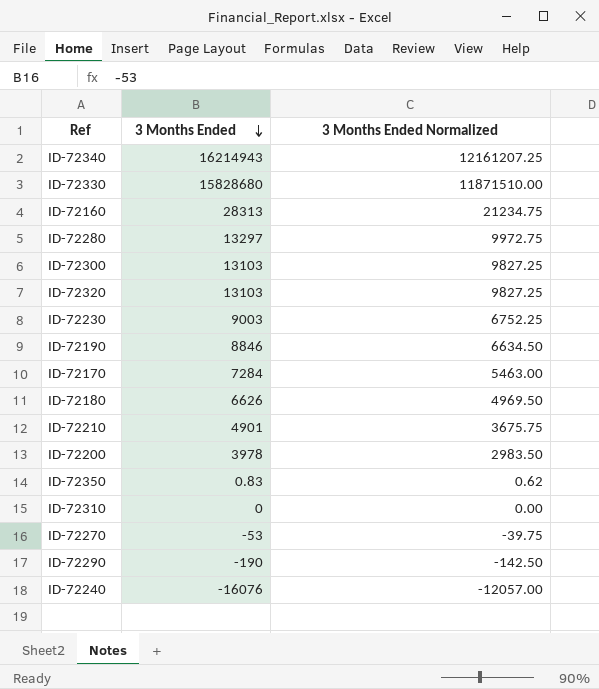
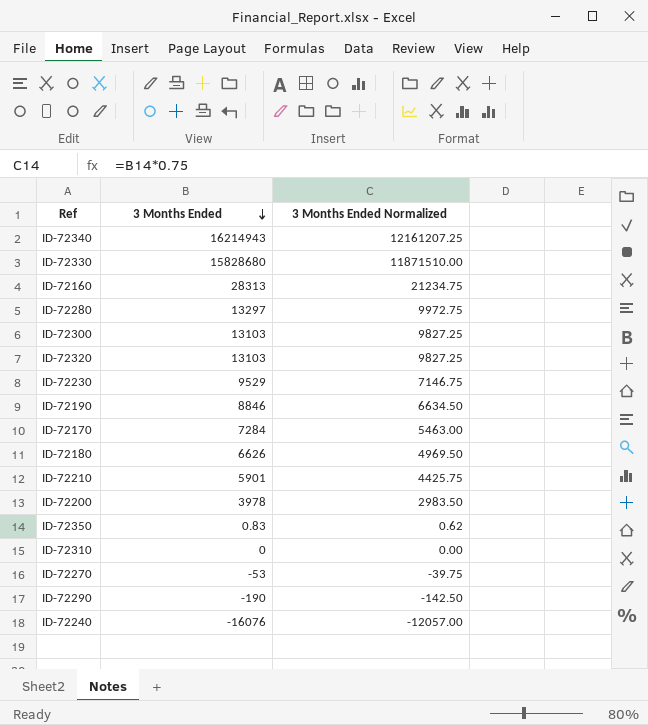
ID-72230 | 3 Months Ended: 9003 -> 9529
ID-72230 | 3 Months Ended Normalized: 6752.25 -> 7146.75
ID-72210 | 3 Months Ended: 4901 -> 5901
ID-72210 | 3 Months Ended Normalized: 3675.75 -> 4425.75

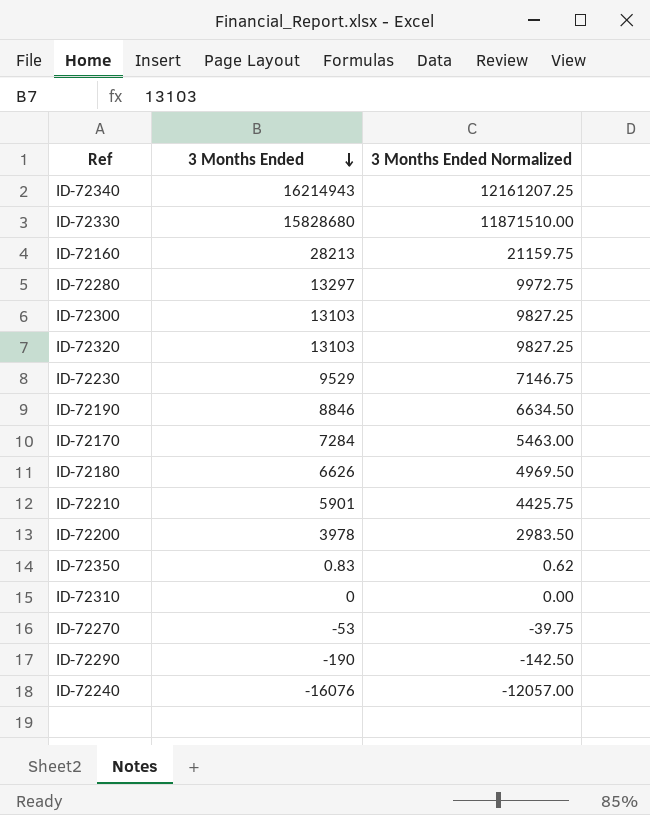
ID-72160 | 3 Months Ended: 28313 -> 28213
ID-72160 | 3 Months Ended Normalized: 21234.75 -> 21159.75

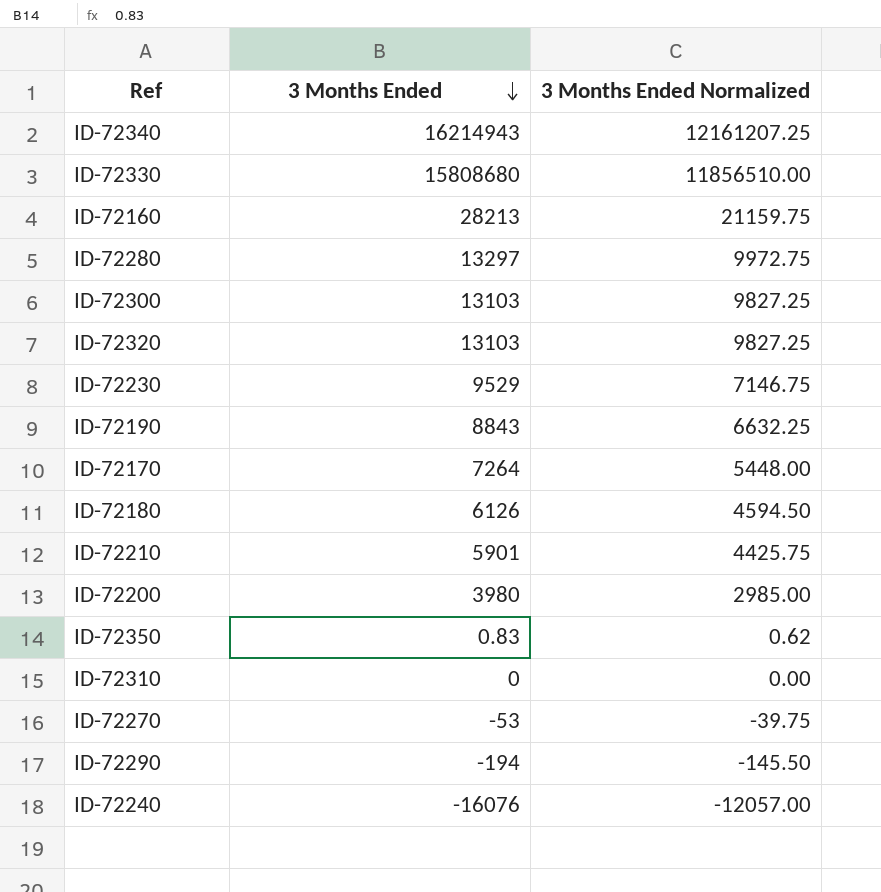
ID-72330 | 3 Months Ended: 15828680 -> 15808680
ID-72330 | 3 Months Ended Normalized: 11871510.00 -> 11856510.00
ID-72190 | 3 Months Ended: 8846 -> 8843
ID-72190 | 3 Months Ended Normalized: 6634.50 -> 6632.25
ID-72170 | 3 Months Ended: 7284 -> 7264
ID-72170 | 3 Months Ended Normalized: 5463.00 -> 5448.00
ID-72180 | 3 Months Ended: 6626 -> 6126
ID-72180 | 3 Months Ended Normalized: 4969.50 -> 4594.50
ID-72200 | 3 Months Ended: 3978 -> 3980
ID-72200 | 3 Months Ended Normalized: 2983.50 -> 2985.00
ID-72290 | 3 Months Ended: -190 -> -194
ID-72290 | 3 Months Ended Normalized: -142.50 -> -145.50

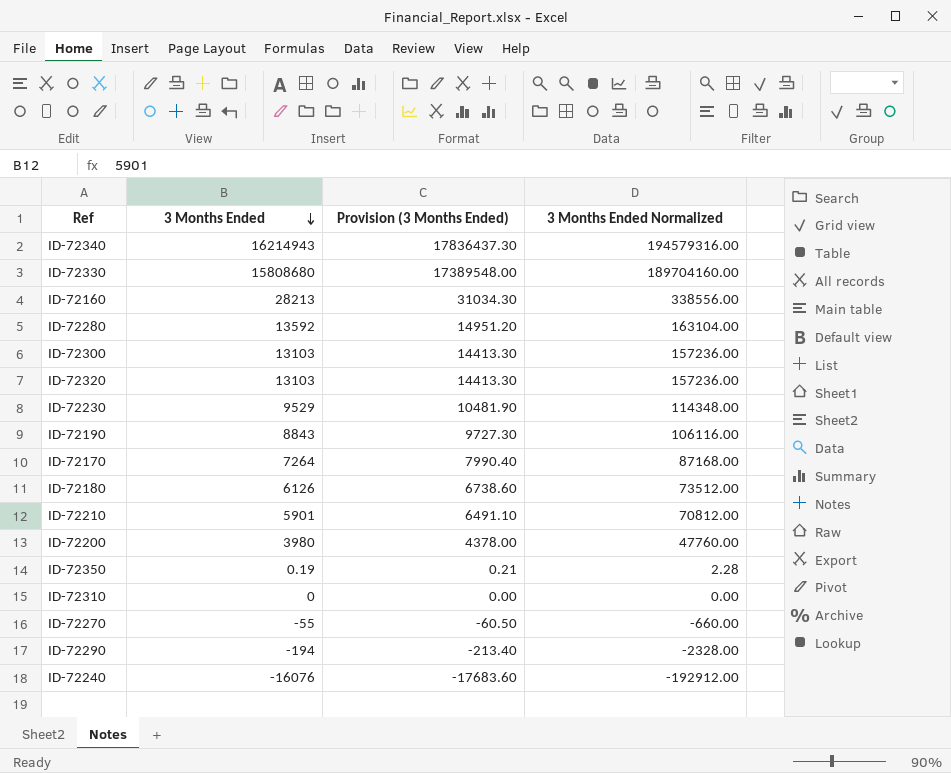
column Provision (3 Months Ended) | formula: none -> [3 Months Ended] * 1.1
column 3 Months Ended Normalized | formula: [3 Months Ended] * 0.75 -> [3 Months Ended] * 12
ID-72280 | 3 Months Ended: 13297 -> 13592
ID-72350 | 3 Months Ended: 0.83 -> 0.19
ID-72270 | 3 Months Ended: -53 -> -55

